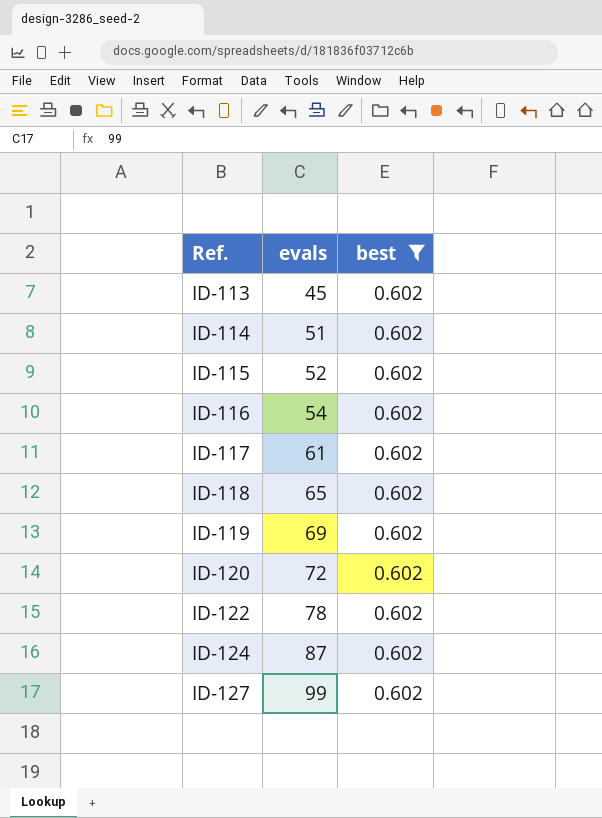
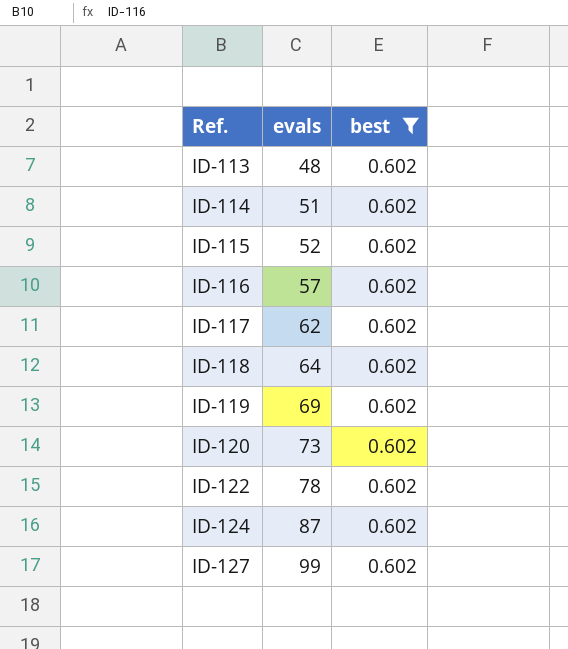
ID-113 | evals: 45 -> 48
ID-116 | evals: 54 -> 57
ID-117 | evals: 61 -> 62
ID-118 | evals: 65 -> 64
ID-120 | evals: 72 -> 73

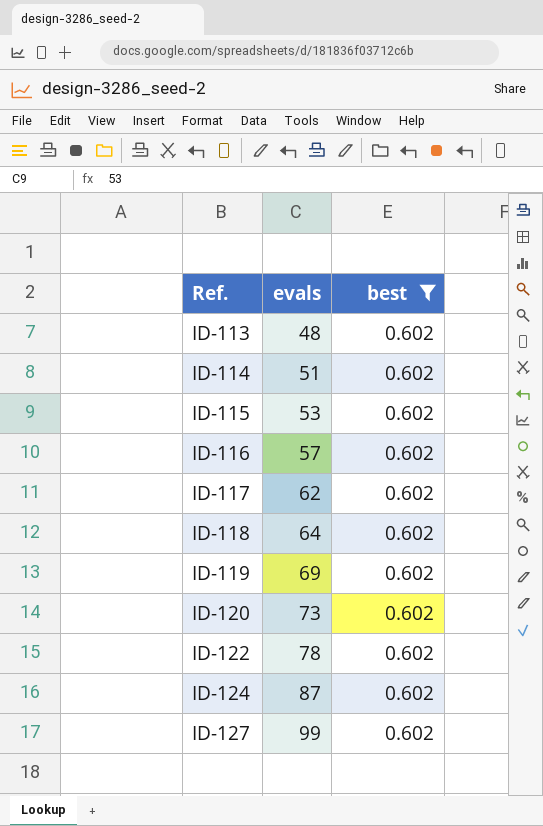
ID-115 | evals: 52 -> 53

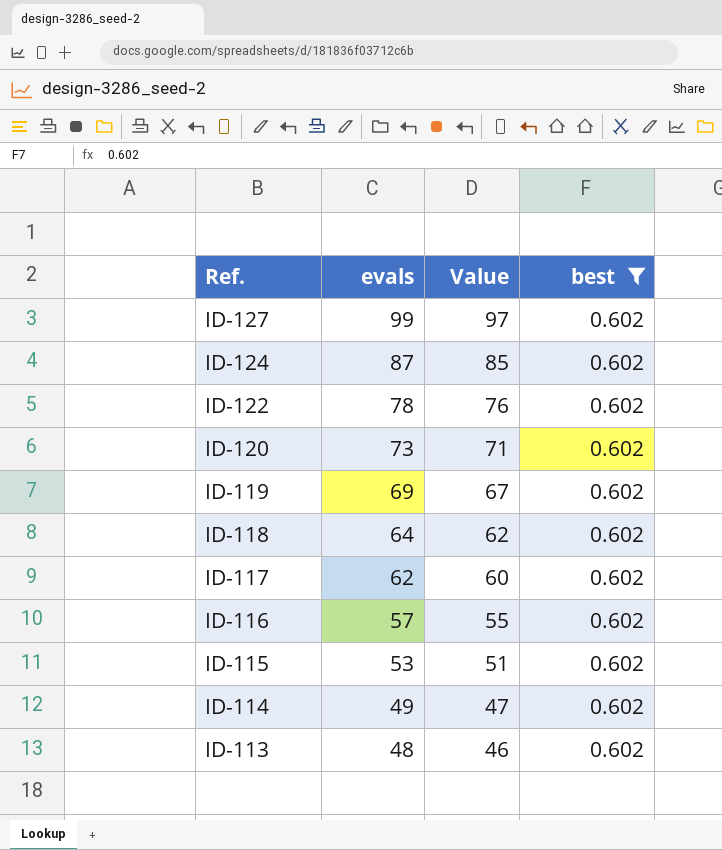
row order: Ref. ascending -> Ref. descending
column Value | formula: none -> [evals] - 2
ID-114 | evals: 51 -> 49

